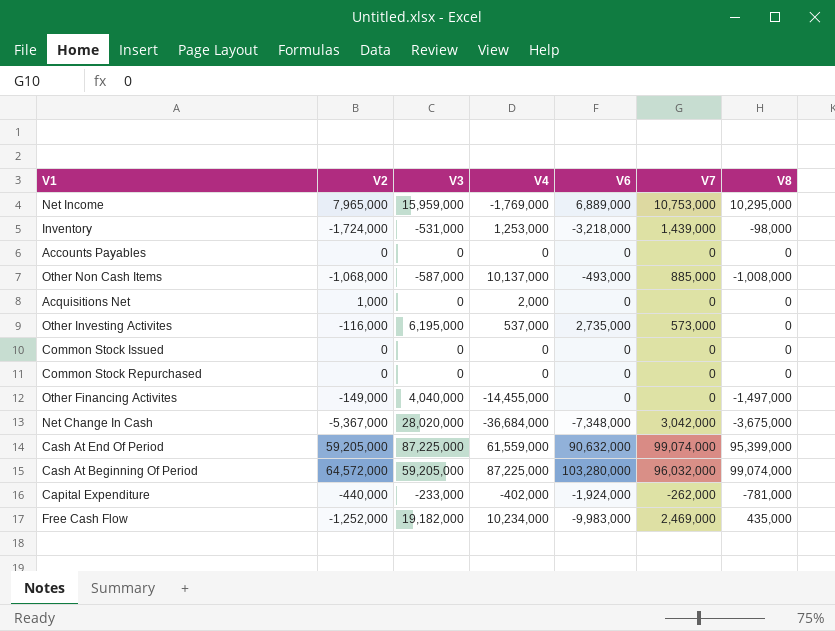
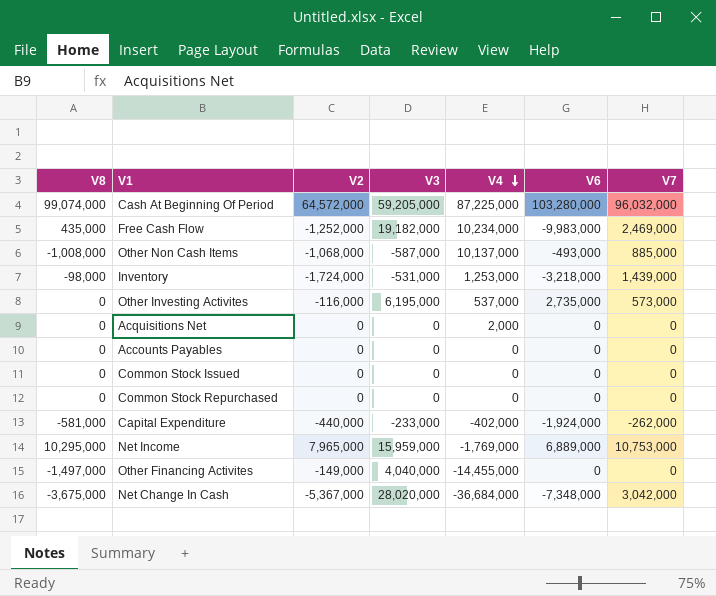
row order: none -> V4 descending
column V8 | position: 7 -> 1
row Cash At End Of Period: 59,205,000 | 87,225,000 | 61,559,000 | 90,632,000 | 99,074,000 | 95,399,000 -> none
Acquisitions Net | V2: 1,000 -> 0
Capital Expenditure | V8: -781,000 -> -581,000

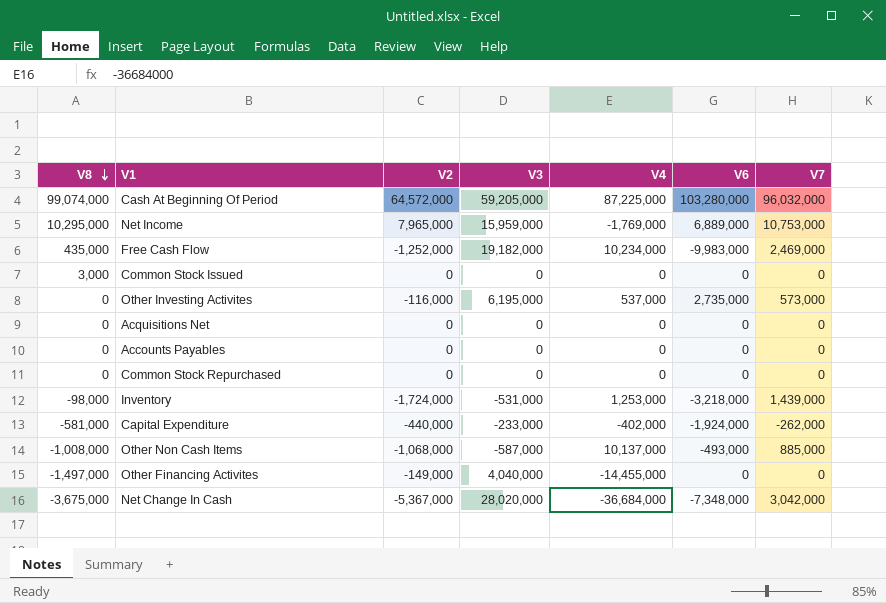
row order: V4 descending -> V8 descending
Common Stock Issued | V8: 0 -> 3,000
Acquisitions Net | V4: 2,000 -> 0

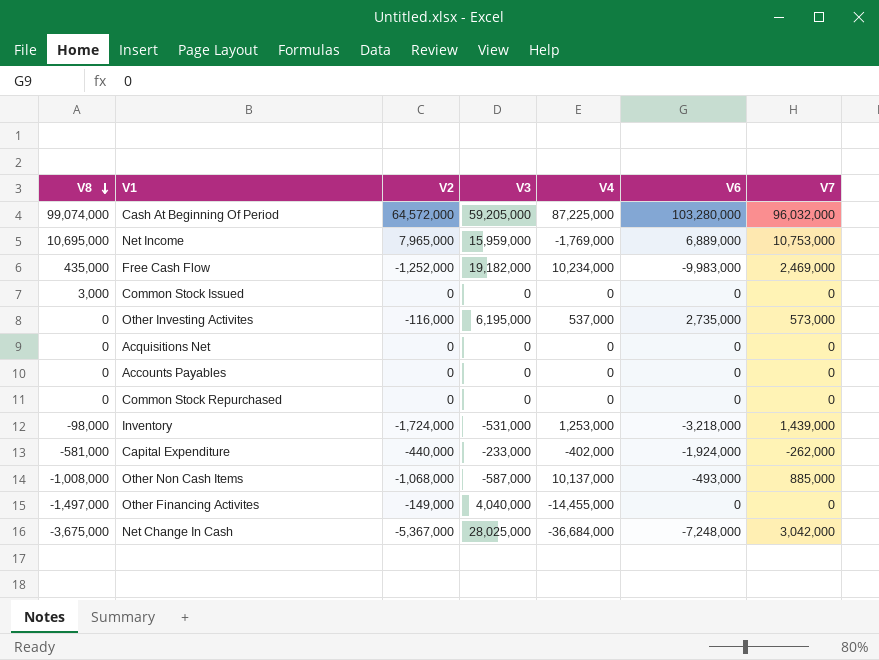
Net Income | V8: 10,295,000 -> 10,695,000
Net Change In Cash | V3: 28,020,000 -> 28,025,000
Net Change In Cash | V6: -7,348,000 -> -7,248,000

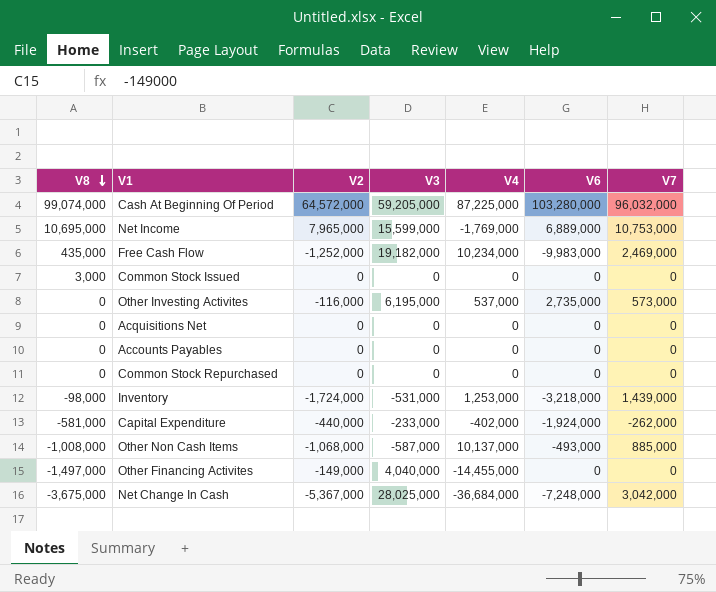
Net Income | V3: 15,959,000 -> 15,599,000

